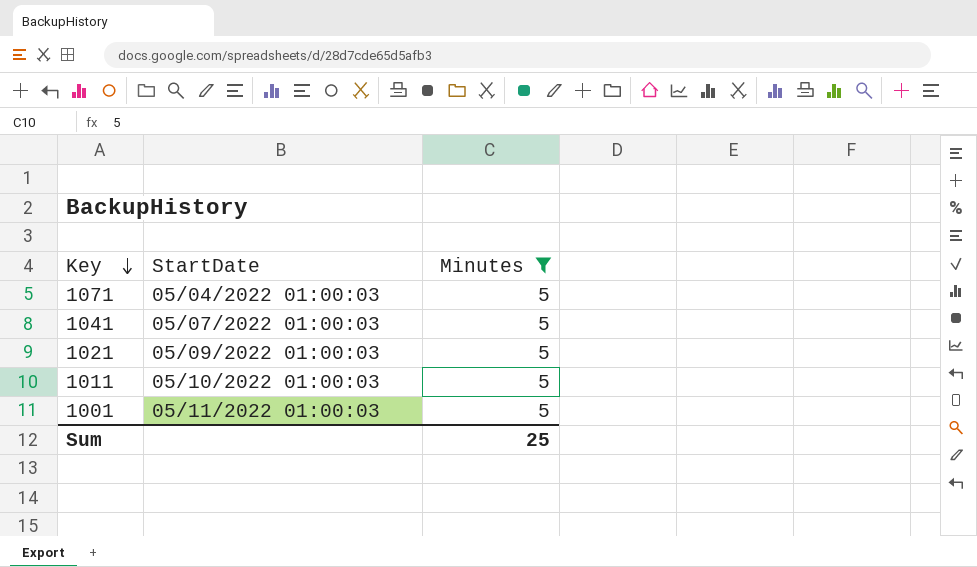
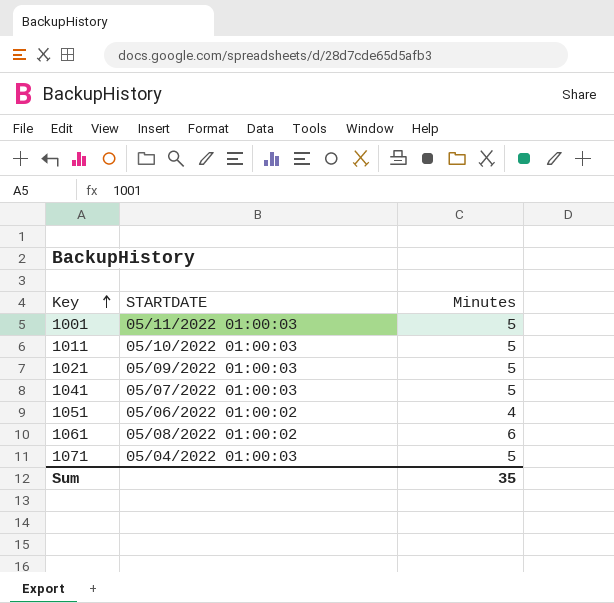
filter: Minutes = 5 -> none
row order: Key descending -> Key ascending
column name: StartDate -> STARTDATE
Sum | Minutes: 25 -> 35

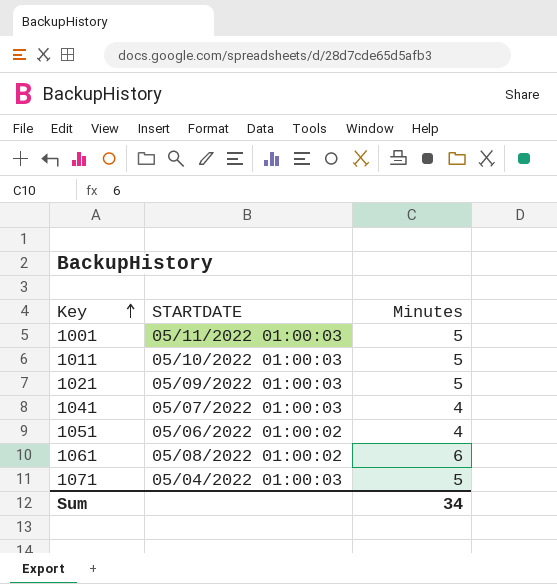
1041 | Minutes: 5 -> 4
Sum | Minutes: 35 -> 34

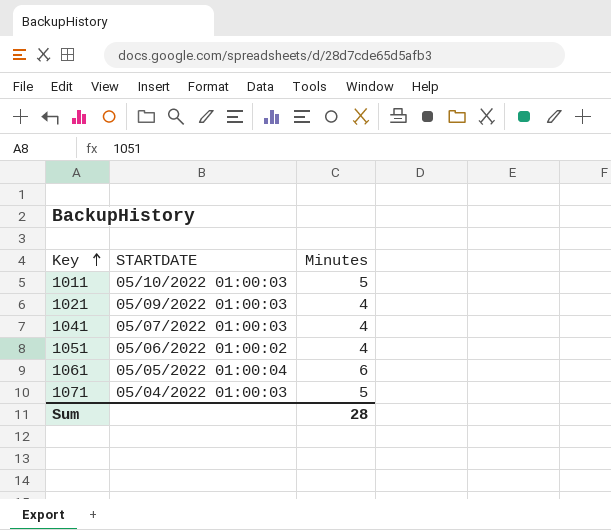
row 1001: 05/11/2022 01:00:03 | 5 -> none
1021 | Minutes: 5 -> 4
1061 | STARTDATE: 05/08/2022 01:00:02 -> 05/05/2022 01:00:04
Sum | Minutes: 34 -> 28

